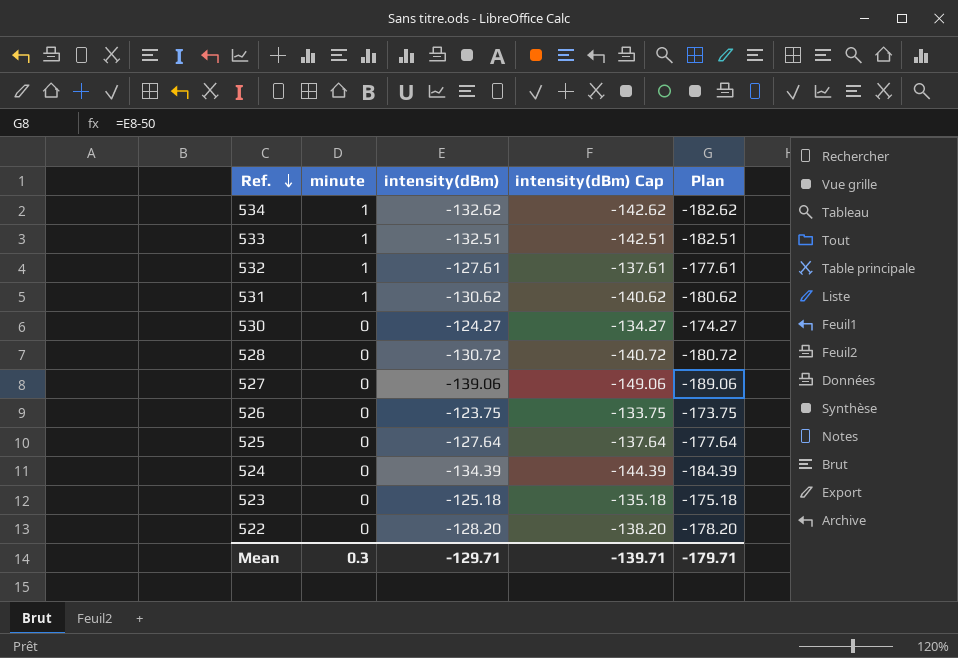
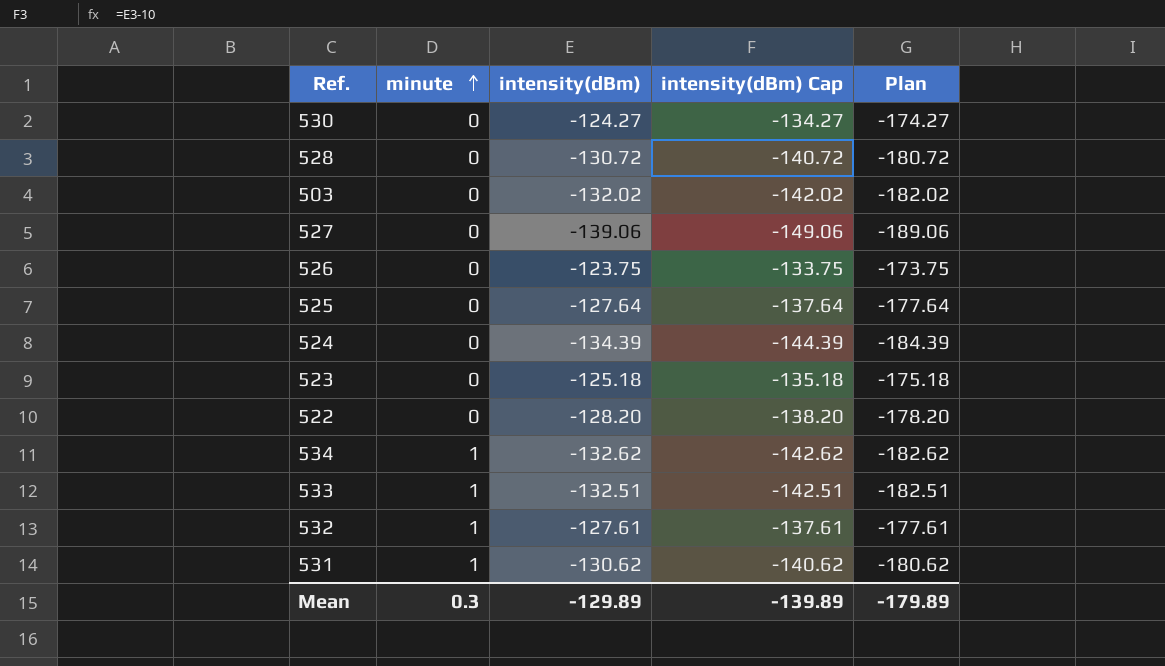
row order: Ref. descending -> minute ascending
row 503: none -> 0 | -132.02 | -142.02 | -182.02
Mean | intensity(dBm): -129.71 -> -129.89
Mean | intensity(dBm) Cap: -139.71 -> -139.89
Mean | Plan: -179.71 -> -179.89

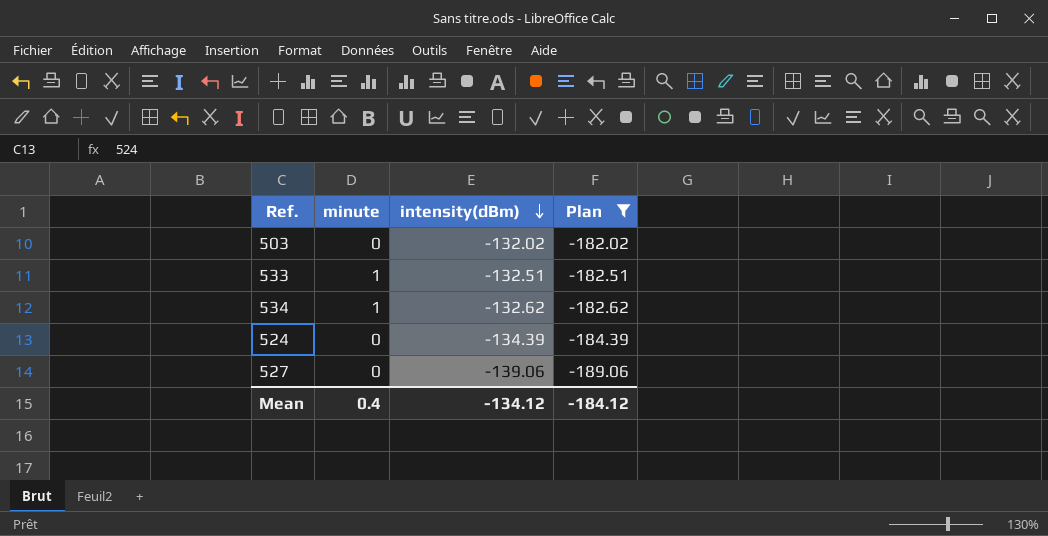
filter: none -> Plan <= -182.02
row order: minute ascending -> intensity(dBm) descending
column intensity(dBm) Cap | formula: [intensity(dBm)] - 10 -> none
Mean | minute: 0.3 -> 0.4
Mean | intensity(dBm): -129.89 -> -134.12
Mean | Plan: -179.89 -> -184.12

